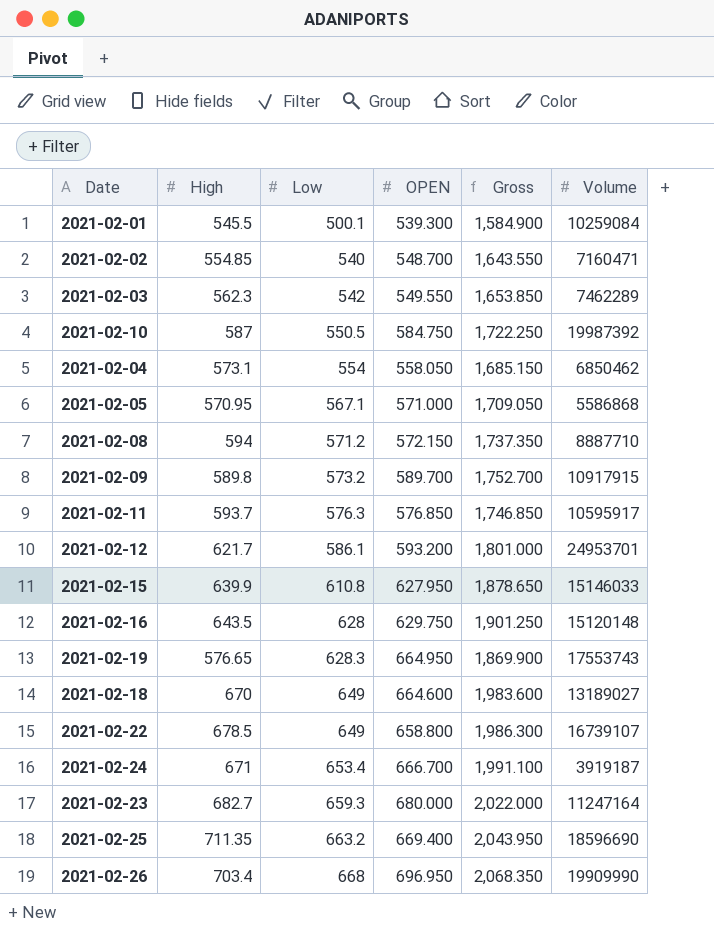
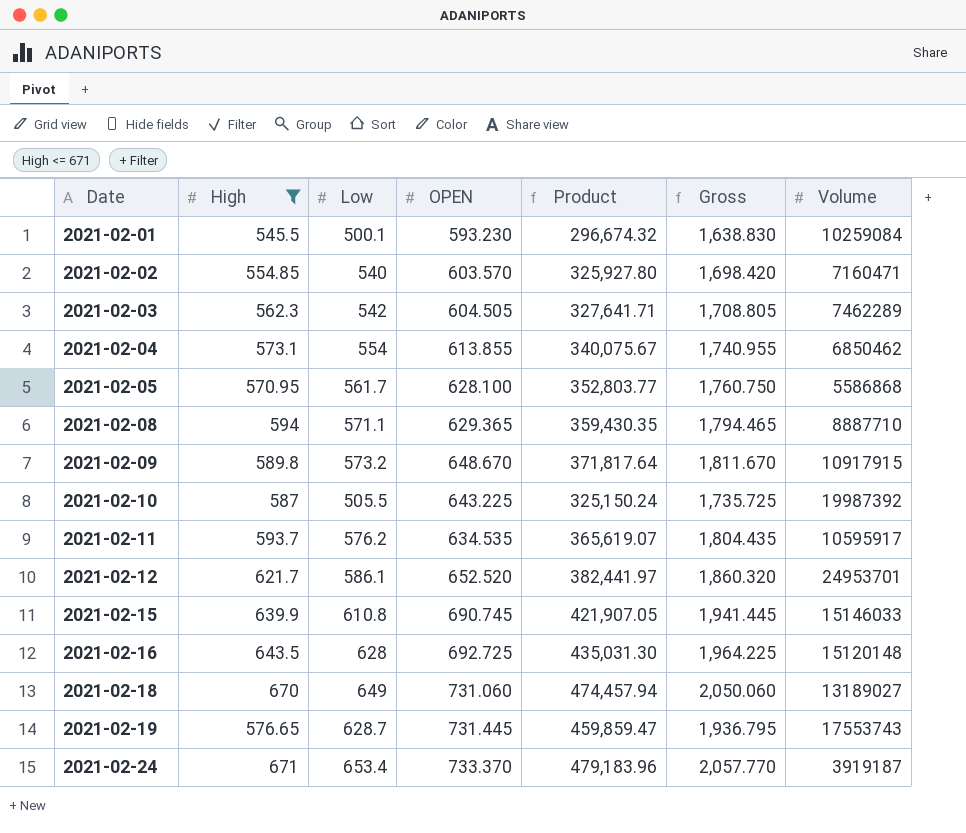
filter: none -> High <= 671
row order: Low ascending -> Date ascending
column Product | formula: none -> [Low] * [OPEN]
2021-02-01 | OPEN: 539.300 -> 593.230
2021-02-01 | Gross: 1,584.900 -> 1,638.830
2021-02-02 | OPEN: 548.700 -> 603.570
2021-02-02 | Gross: 1,643.550 -> 1,698.420
2021-02-03 | OPEN: 549.550 -> 604.505
2021-02-03 | Gross: 1,653.850 -> 1,708.805
2021-02-04 | OPEN: 558.050 -> 613.855
2021-02-04 | Gross: 1,685.150 -> 1,740.955
2021-02-05 | Low: 567.1 -> 561.7
2021-02-05 | OPEN: 571.000 -> 628.100
2021-02-05 | Gross: 1,709.050 -> 1,760.750
2021-02-08 | Low: 571.2 -> 571.1
2021-02-08 | OPEN: 572.150 -> 629.365
2021-02-08 | Gross: 1,737.350 -> 1,794.465
2021-02-09 | OPEN: 589.700 -> 648.670
2021-02-09 | Gross: 1,752.700 -> 1,811.670
2021-02-10 | Low: 550.5 -> 505.5
2021-02-10 | OPEN: 584.750 -> 643.225
2021-02-10 | Gross: 1,722.250 -> 1,735.725
2021-02-11 | Low: 576.3 -> 576.2
2021-02-11 | OPEN: 576.850 -> 634.535
2021-02-11 | Gross: 1,746.850 -> 1,804.435
2021-02-12 | OPEN: 593.200 -> 652.520
2021-02-12 | Gross: 1,801.000 -> 1,860.320
2021-02-15 | OPEN: 627.950 -> 690.745
2021-02-15 | Gross: 1,878.650 -> 1,941.445
2021-02-16 | OPEN: 629.750 -> 692.725
2021-02-16 | Gross: 1,901.250 -> 1,964.225
2021-02-18 | OPEN: 664.600 -> 731.060
2021-02-18 | Gross: 1,983.600 -> 2,050.060
2021-02-19 | Low: 628.3 -> 628.7
2021-02-19 | OPEN: 664.950 -> 731.445
2021-02-19 | Gross: 1,869.900 -> 1,936.795
2021-02-24 | OPEN: 666.700 -> 733.370
2021-02-24 | Gross: 1,991.100 -> 2,057.770

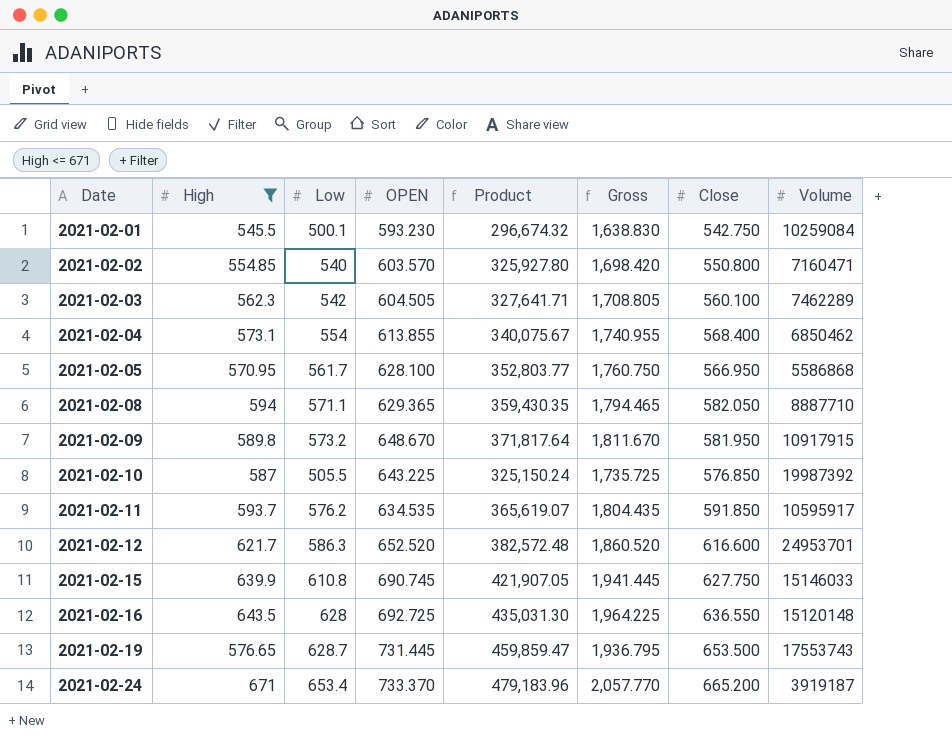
column Close | position: none -> 7
row 2021-02-18: 670 | 649 | 731.060 | 474,457.94 | 2,050.060 | 13189027 -> none
2021-02-12 | Low: 586.1 -> 586.3
2021-02-12 | Product: 382,441.97 -> 382,572.48
2021-02-12 | Gross: 1,860.320 -> 1,860.520

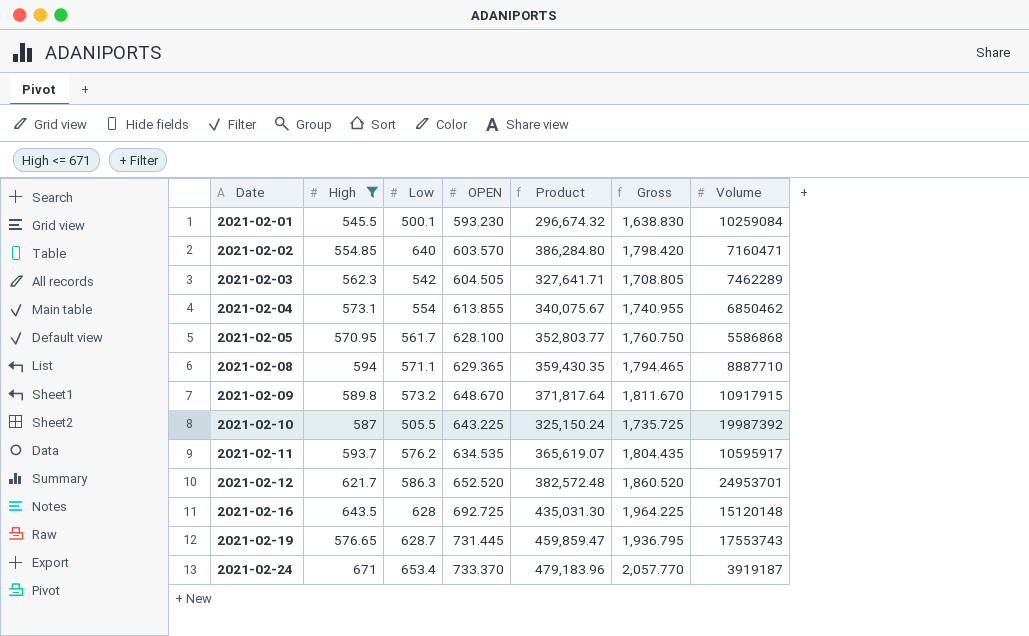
column Close | position: 7 -> none
row 2021-02-15: 639.9 | 610.8 | 690.745 | 421,907.05 | 1,941.445 | 627.750 | 15146033 -> none
2021-02-02 | Low: 540 -> 640
2021-02-02 | Product: 325,927.80 -> 386,284.80
2021-02-02 | Gross: 1,698.420 -> 1,798.420

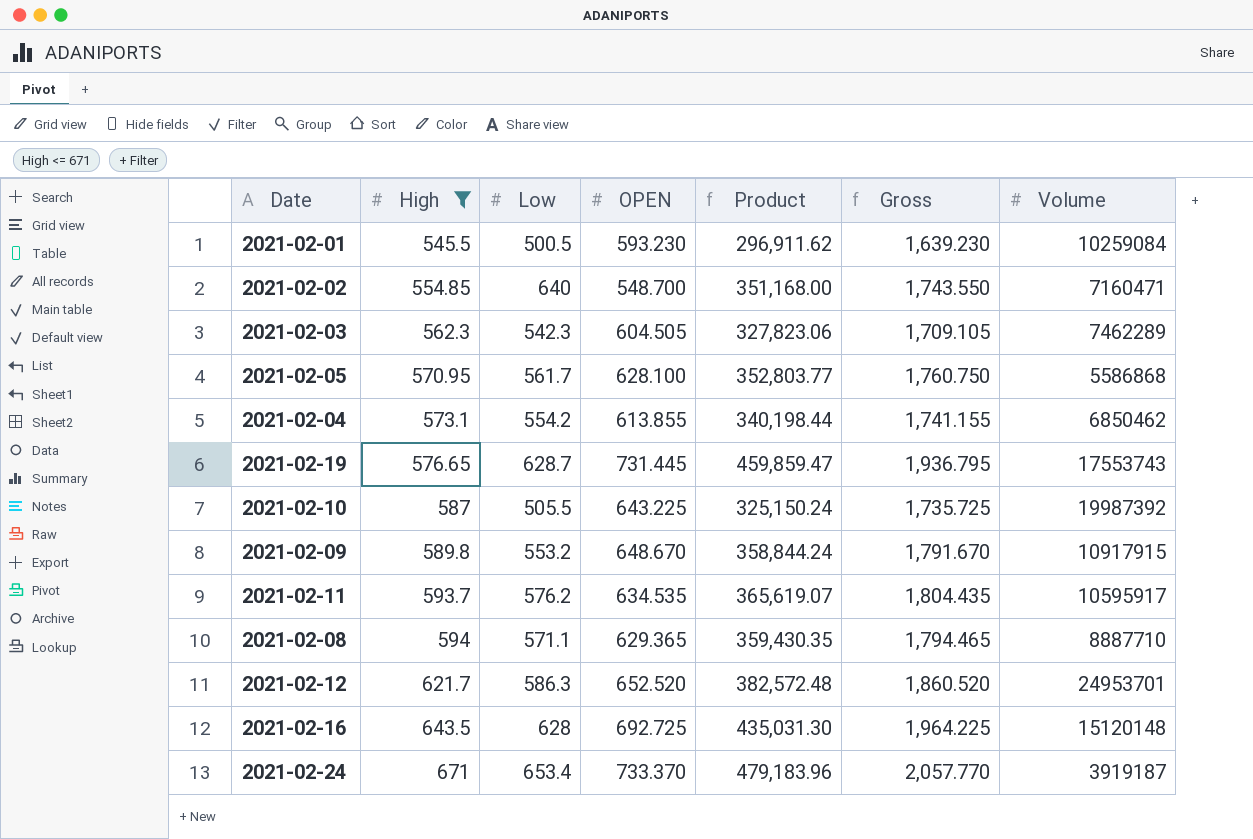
row order: Date ascending -> High ascending
2021-02-01 | Low: 500.1 -> 500.5
2021-02-01 | Product: 296,674.32 -> 296,911.62
2021-02-01 | Gross: 1,638.830 -> 1,639.230
2021-02-02 | OPEN: 603.570 -> 548.700
2021-02-02 | Product: 386,284.80 -> 351,168.00
2021-02-02 | Gross: 1,798.420 -> 1,743.550
2021-02-03 | Low: 542 -> 542.3
2021-02-03 | Product: 327,641.71 -> 327,823.06
2021-02-03 | Gross: 1,708.805 -> 1,709.105
2021-02-04 | Low: 554 -> 554.2
2021-02-04 | Product: 340,075.67 -> 340,198.44
2021-02-04 | Gross: 1,740.955 -> 1,741.155
2021-02-09 | Low: 573.2 -> 553.2
2021-02-09 | Product: 371,817.64 -> 358,844.24
2021-02-09 | Gross: 1,811.670 -> 1,791.670

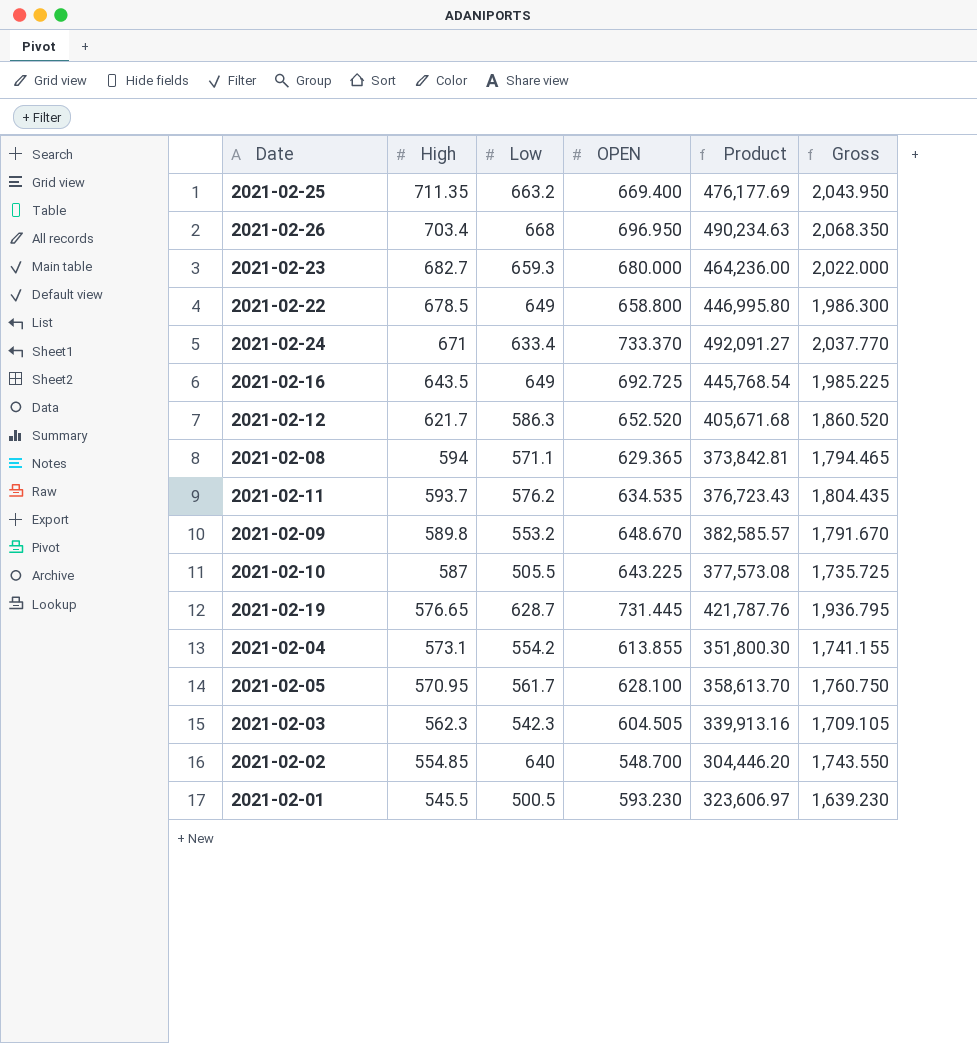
filter: High <= 671 -> none
row order: High ascending -> High descending
column Volume | position: 7 -> none
column Product | formula: [Low] * [OPEN] -> [High] * [OPEN]
2021-02-24 | Low: 653.4 -> 633.4
2021-02-24 | Gross: 2,057.770 -> 2,037.770
2021-02-16 | Low: 628 -> 649
2021-02-16 | Gross: 1,964.225 -> 1,985.225

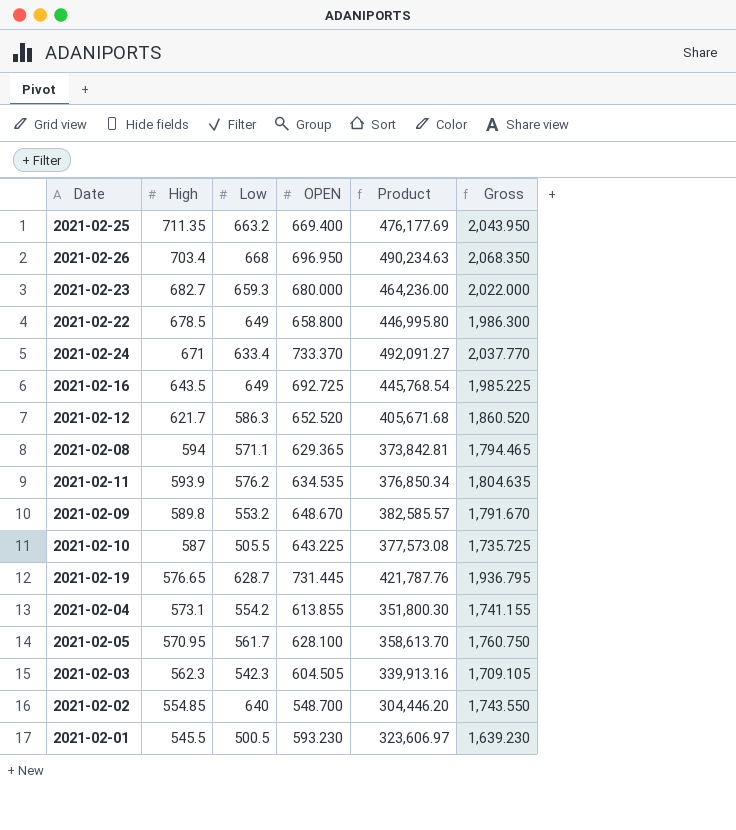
2021-02-11 | High: 593.7 -> 593.9
2021-02-11 | Product: 376,723.43 -> 376,850.34
2021-02-11 | Gross: 1,804.435 -> 1,804.635

